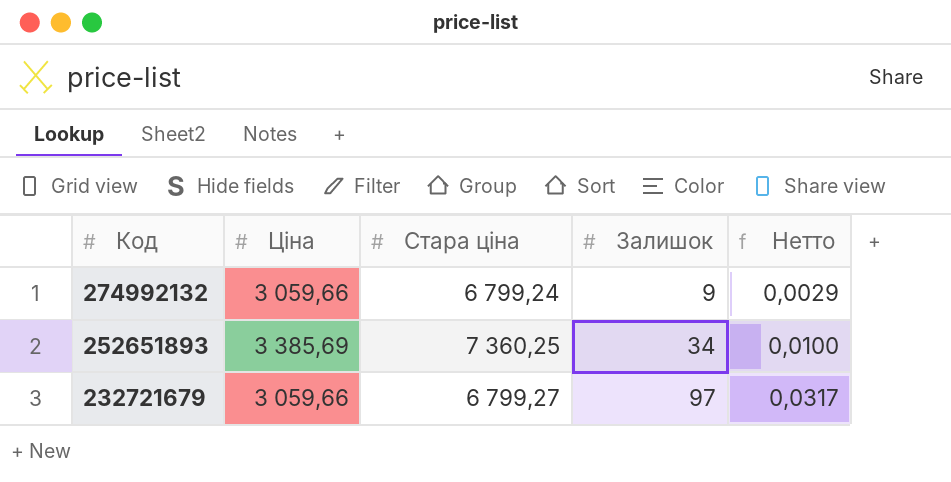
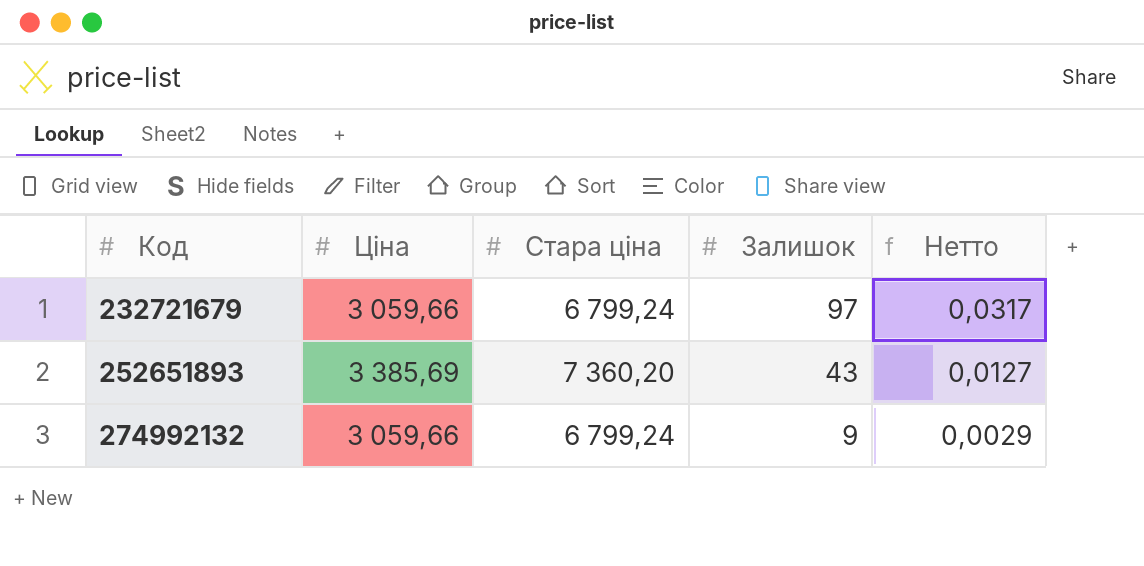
row order: Код descending -> Код ascending
232721679 | Стара ціна: 6 799,27 -> 6 799,24
252651893 | Стара ціна: 7 360,25 -> 7 360,20
252651893 | Залишок: 34 -> 43
252651893 | Нетто: 0,0100 -> 0,0127

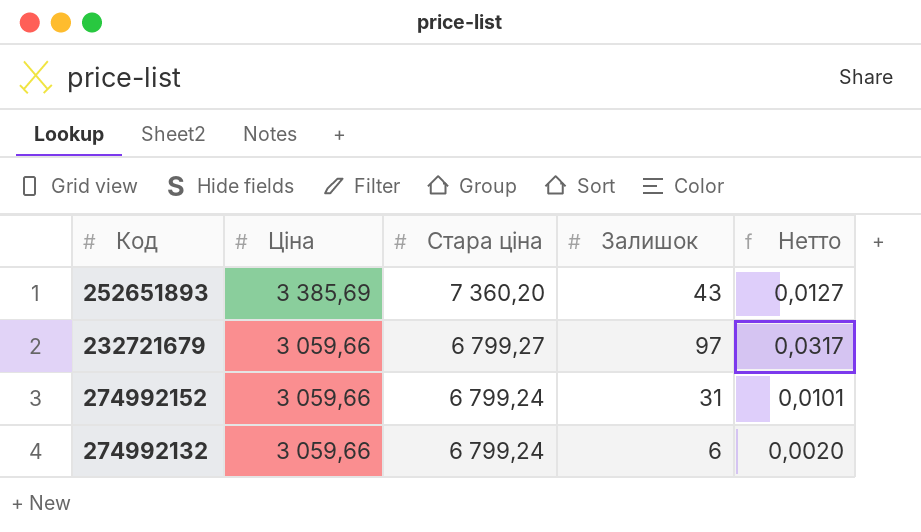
row order: Код ascending -> Ціна descending
232721679 | Стара ціна: 6 799,24 -> 6 799,27
row 274992152: none -> 3 059,66 | 6 799,24 | 31 | 0,0101
274992132 | Залишок: 9 -> 6
274992132 | Нетто: 0,0029 -> 0,0020

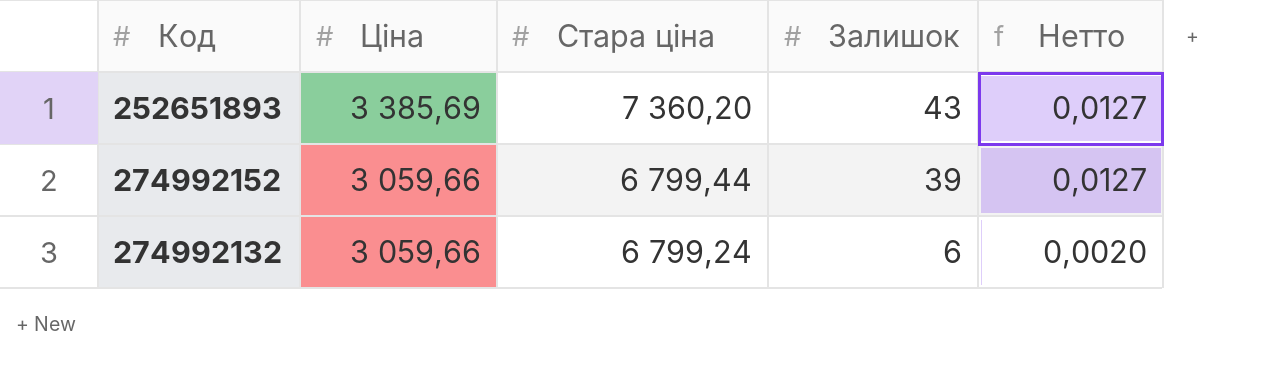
row 232721679: 3 059,66 | 6 799,27 | 97 | 0,0317 -> none
274992152 | Стара ціна: 6 799,24 -> 6 799,44
274992152 | Залишок: 31 -> 39
274992152 | Нетто: 0,0101 -> 0,0127

